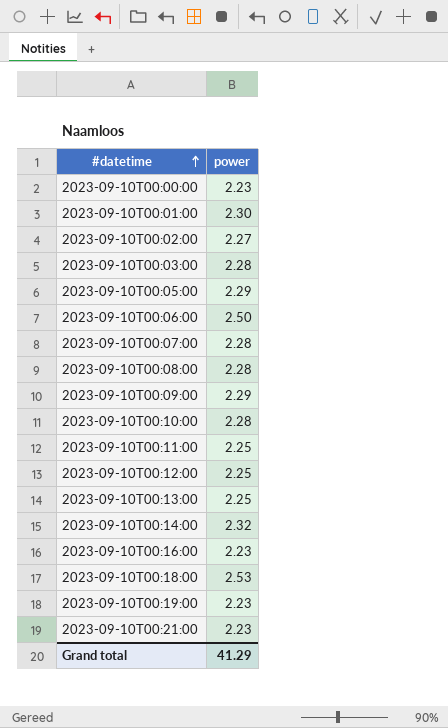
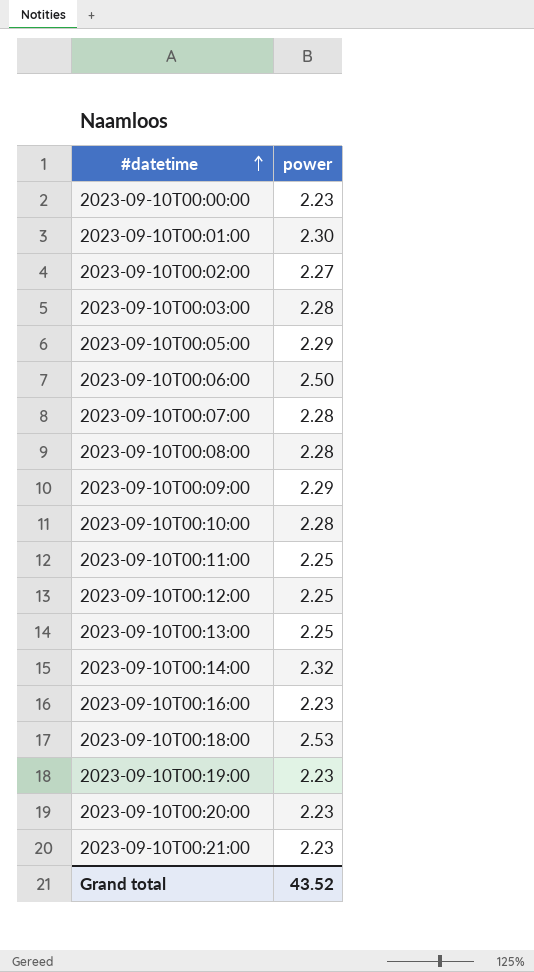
row 2023-09-10T00:20:00: none -> 2.23
Grand total | power: 41.29 -> 43.52

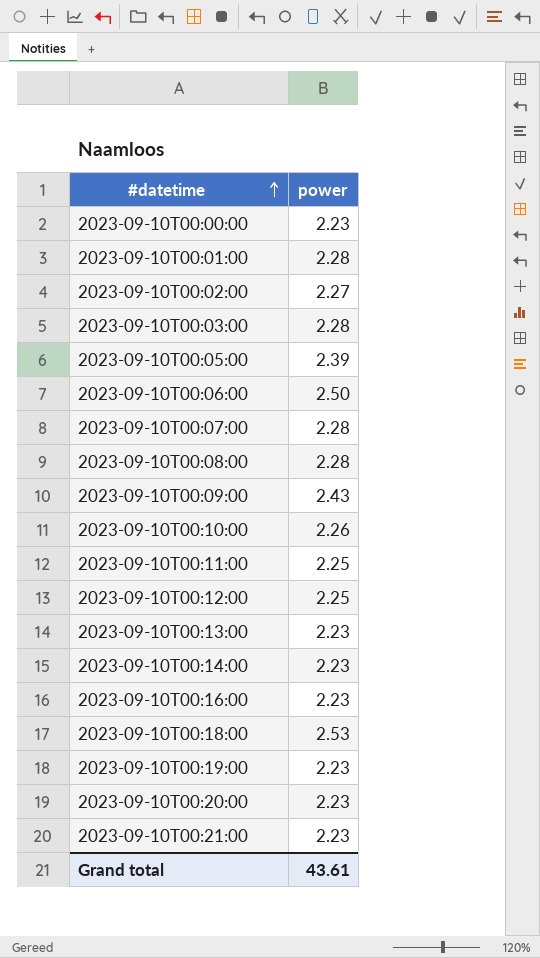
2023-09-10T00:01:00 | power: 2.30 -> 2.28
2023-09-10T00:05:00 | power: 2.29 -> 2.39
2023-09-10T00:09:00 | power: 2.29 -> 2.43
2023-09-10T00:10:00 | power: 2.28 -> 2.26
2023-09-10T00:13:00 | power: 2.25 -> 2.23
2023-09-10T00:14:00 | power: 2.32 -> 2.23
Grand total | power: 43.52 -> 43.61

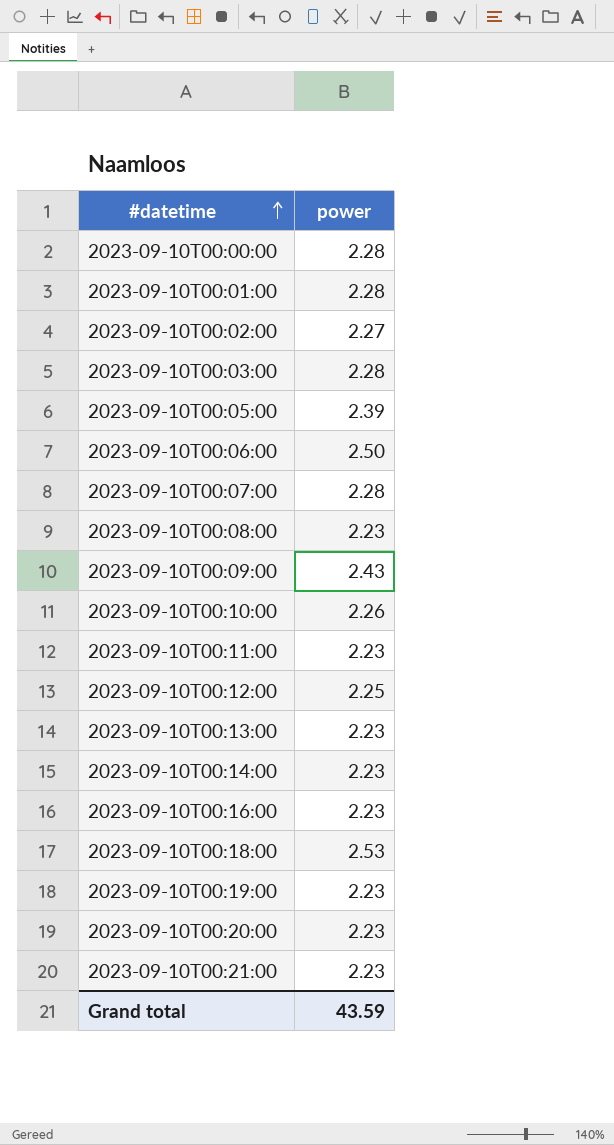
2023-09-10T00:00:00 | power: 2.23 -> 2.28
2023-09-10T00:08:00 | power: 2.28 -> 2.23
2023-09-10T00:11:00 | power: 2.25 -> 2.23
Grand total | power: 43.61 -> 43.59

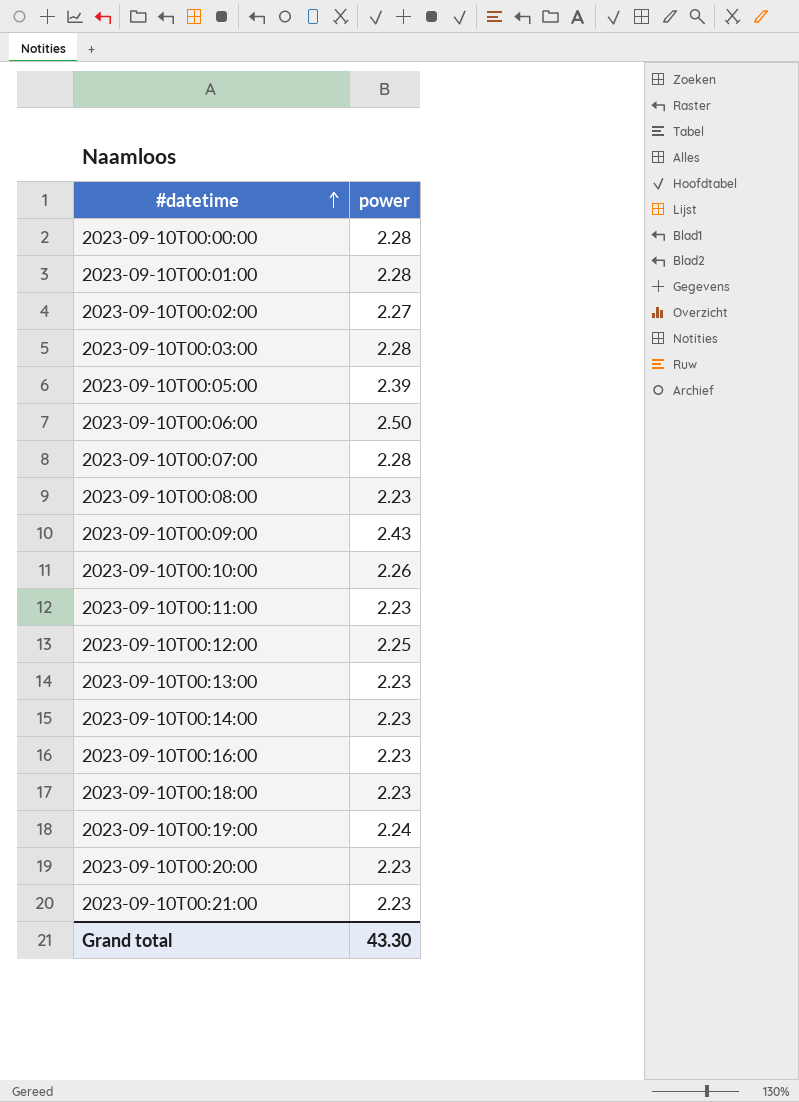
2023-09-10T00:18:00 | power: 2.53 -> 2.23
2023-09-10T00:19:00 | power: 2.23 -> 2.24
Grand total | power: 43.59 -> 43.30

